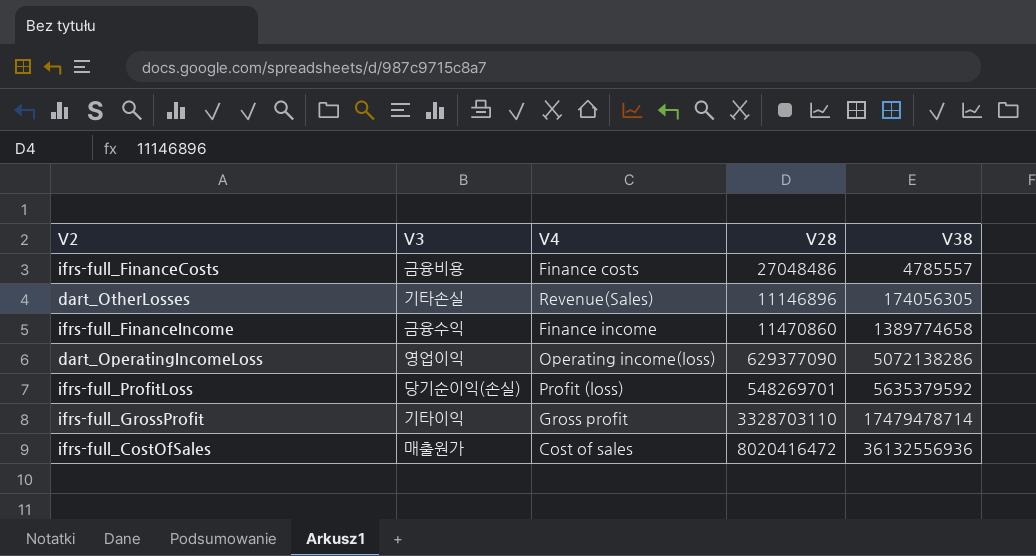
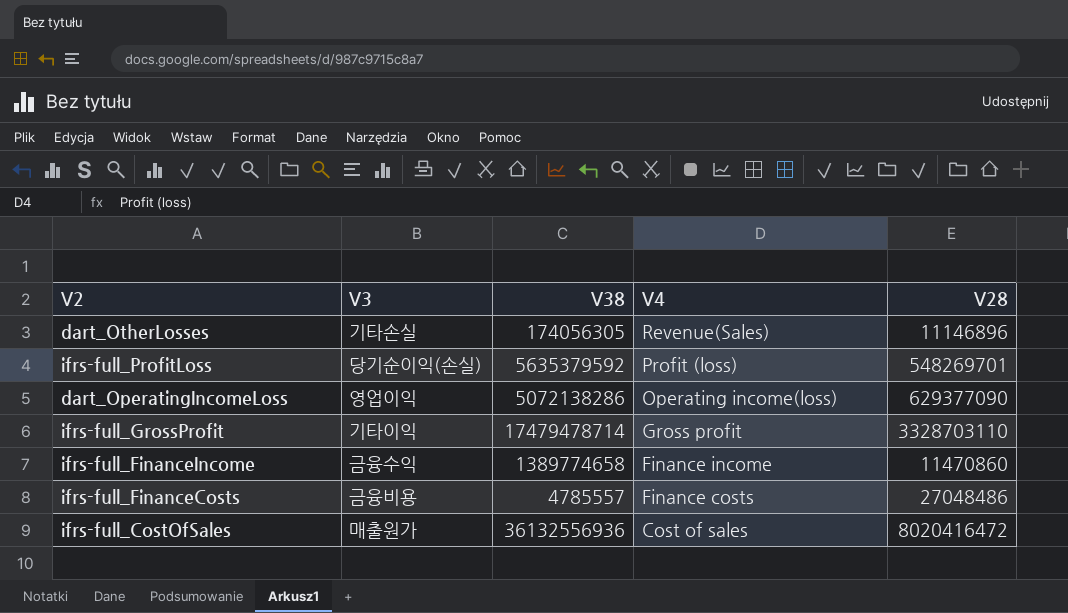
row order: V38 ascending -> V4 descending
column V38 | position: 5 -> 3

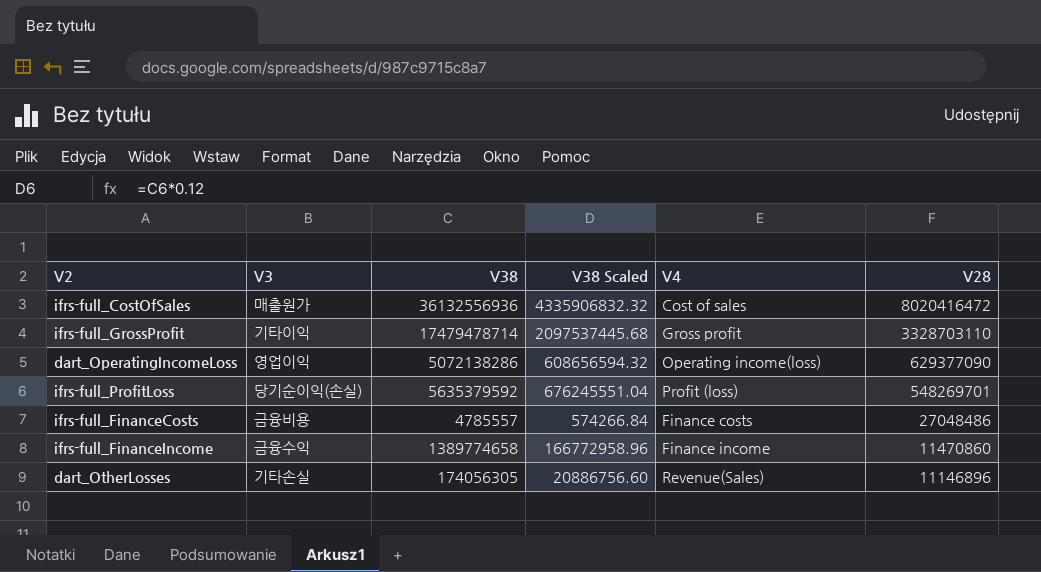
row order: V4 descending -> V28 descending
column V38 Scaled | formula: none -> [V38] * 0.12

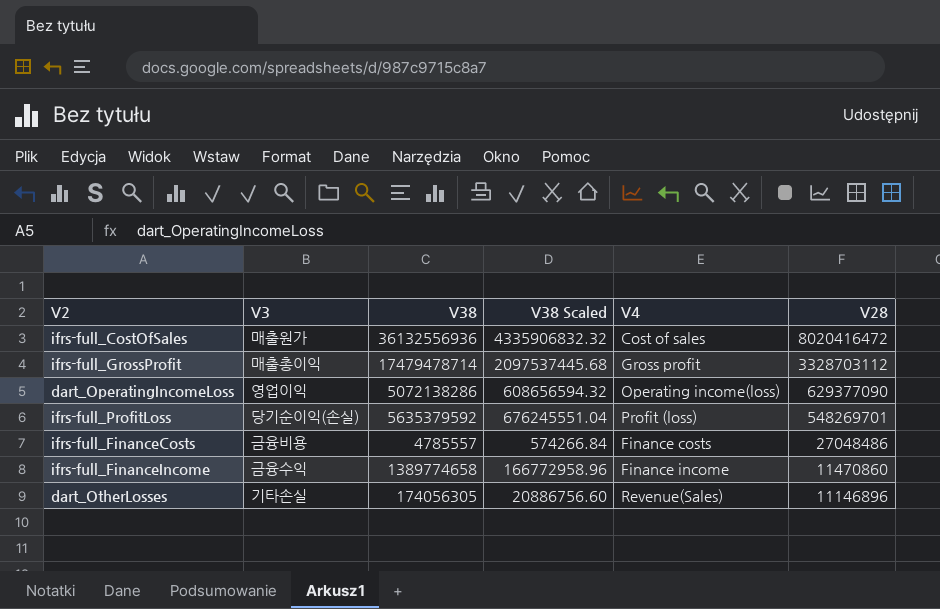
ifrs-full_GrossProfit | V3: 기타이익 -> 매출총이익
ifrs-full_GrossProfit | V28: 3328703110 -> 3328703112

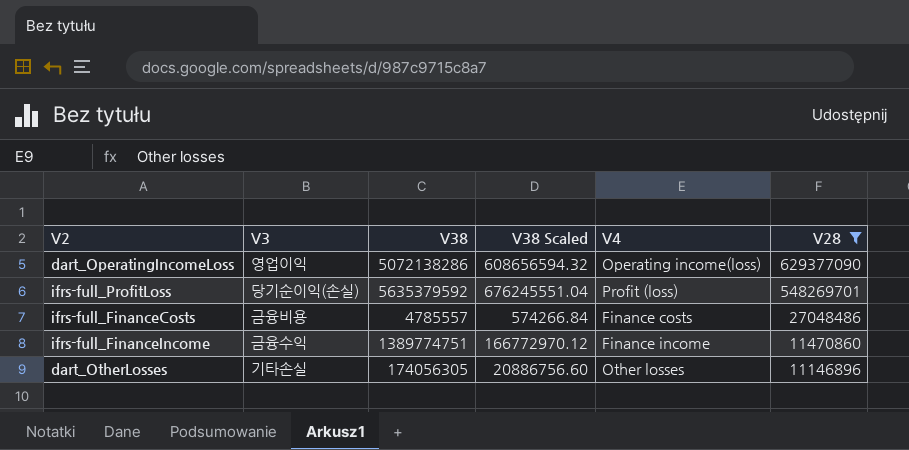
filter: none -> V28 <= 629377090
ifrs-full_FinanceIncome | V38: 1389774658 -> 1389774751
ifrs-full_FinanceIncome | V38 Scaled: 166772958.96 -> 166772970.12
dart_OtherLosses | V4: Revenue(Sales) -> Other losses

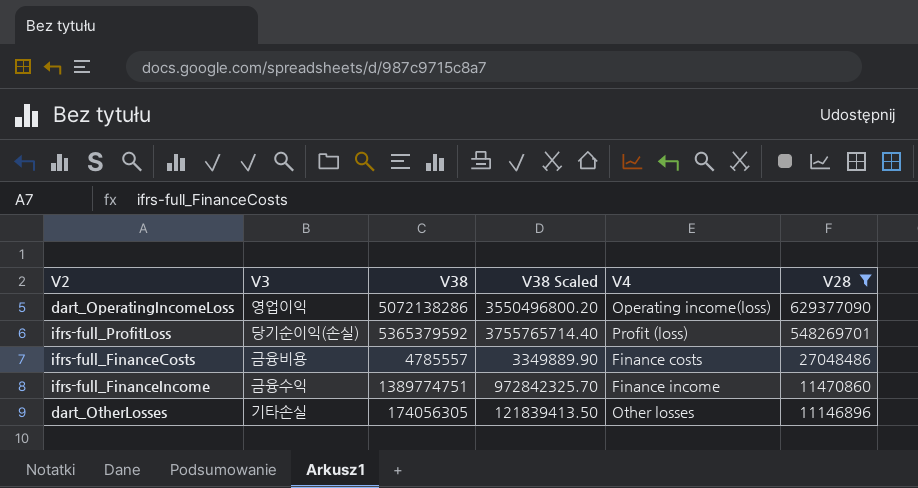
column V38 Scaled | formula: [V38] * 0.12 -> [V38] * 0.7
ifrs-full_ProfitLoss | V38: 5635379592 -> 5365379592

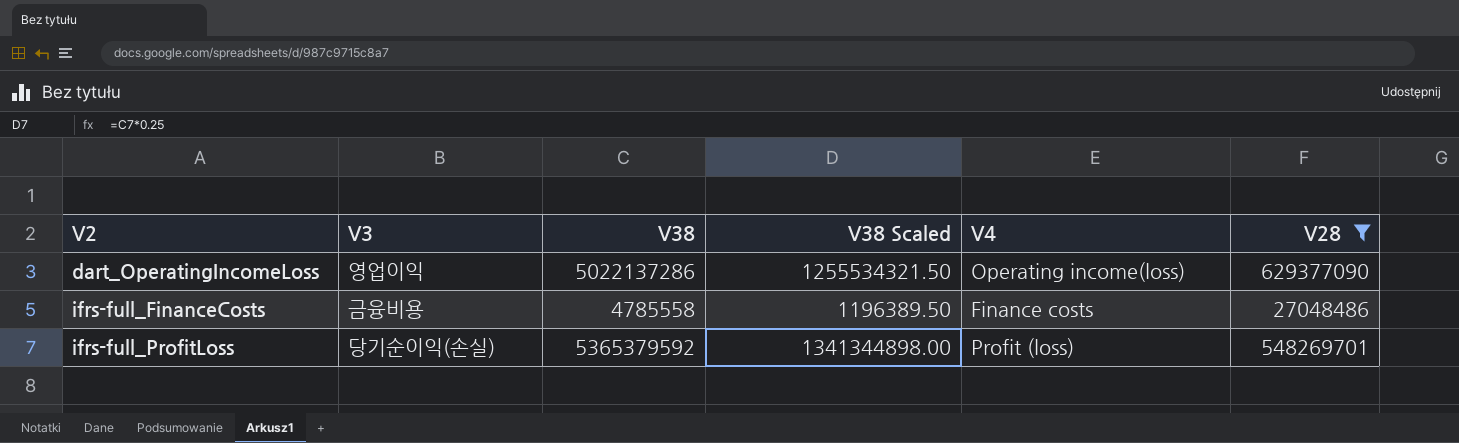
row order: V28 descending -> V2 ascending
column V38 Scaled | formula: [V38] * 0.7 -> [V38] * 0.25
row ifrs-full_FinanceIncome: 금융수익 | 1389774751 | 972842325.70 | Finance income | 11470860 -> none
row dart_OtherLosses: 기타손실 | 174056305 | 121839413.50 | Other losses | 11146896 -> none
dart_OperatingIncomeLoss | V38: 5072138286 -> 5022137286
ifrs-full_FinanceCosts | V38: 4785557 -> 4785558

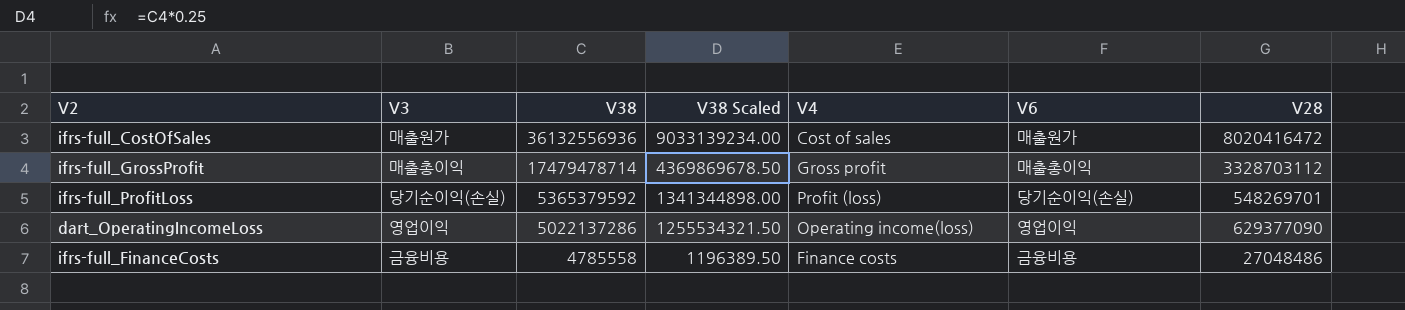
filter: V28 <= 629377090 -> none
row order: V2 ascending -> V38 descending
column V6 | position: none -> 6

